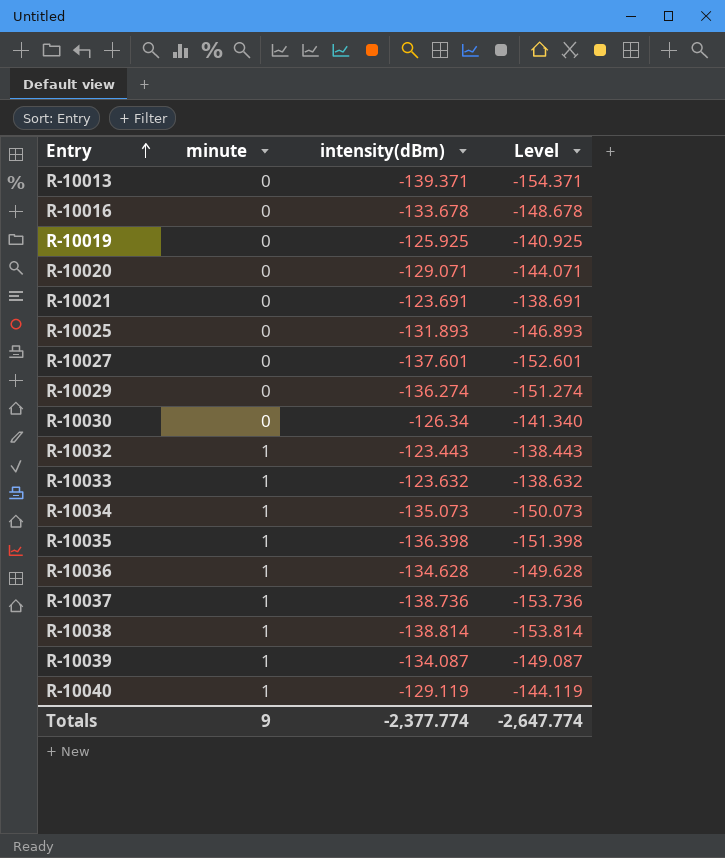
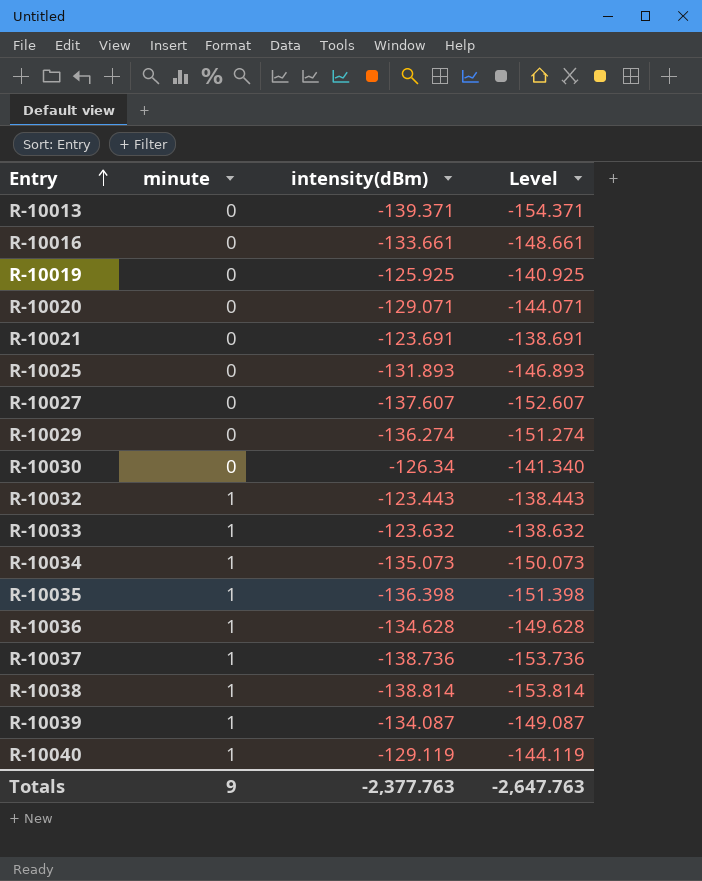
R-10016 | intensity(dBm): -133.678 -> -133.661
R-10016 | Level: -148.678 -> -148.661
R-10027 | intensity(dBm): -137.601 -> -137.607
R-10027 | Level: -152.601 -> -152.607
Totals | intensity(dBm): -2,377.774 -> -2,377.763
Totals | Level: -2,647.774 -> -2,647.763

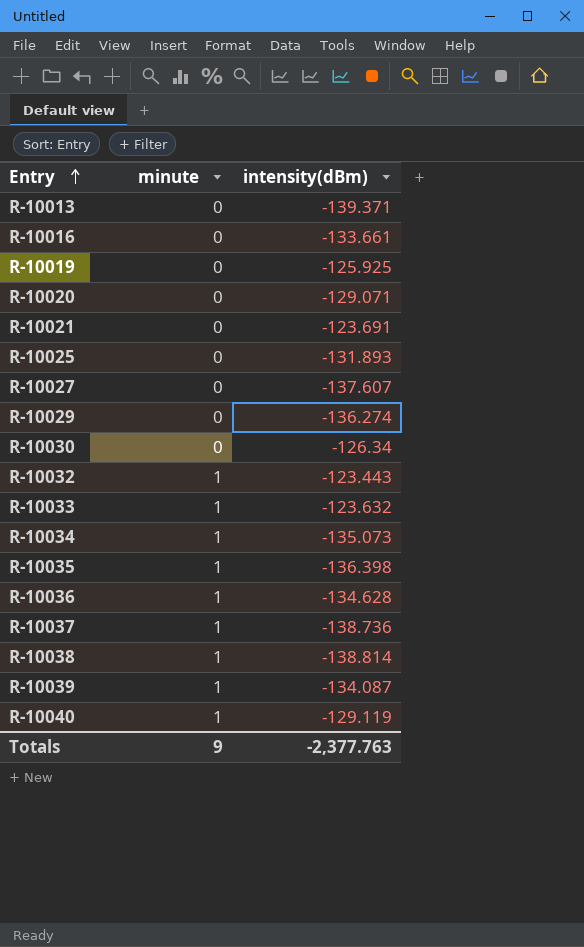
column Level | formula: [intensity(dBm)] - 15 -> none

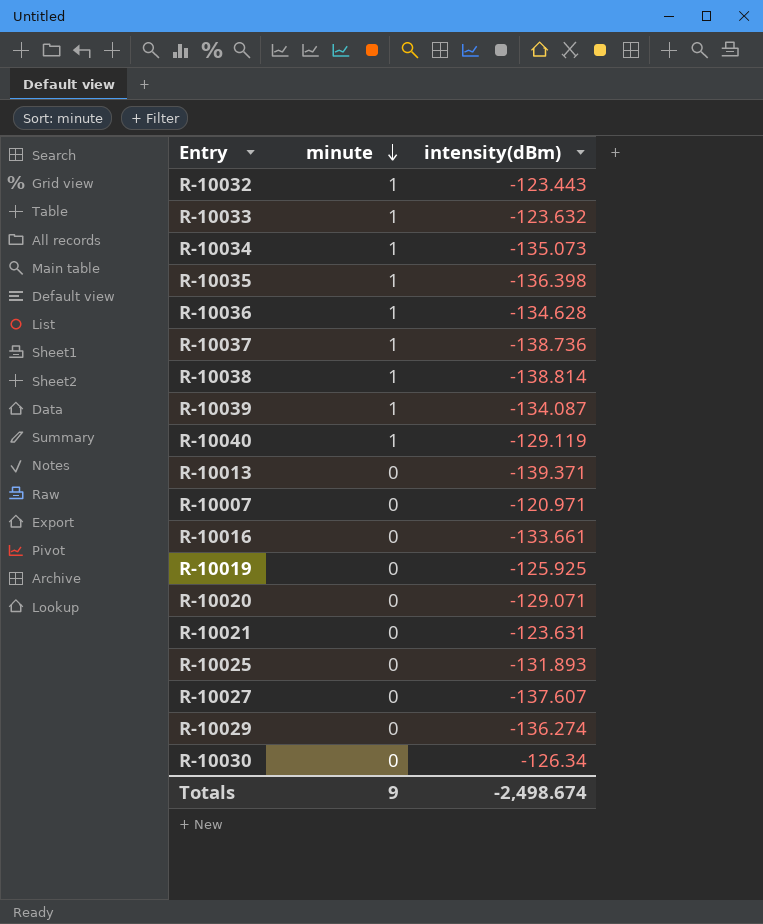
row order: Entry ascending -> minute descending
row R-10007: none -> 0 | -120.971
R-10021 | intensity(dBm): -123.691 -> -123.631
Totals | intensity(dBm): -2,377.763 -> -2,498.674

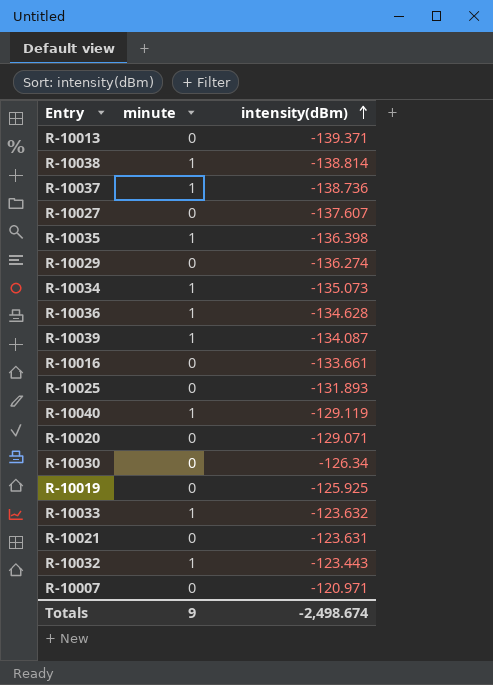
row order: minute descending -> intensity(dBm) ascending

